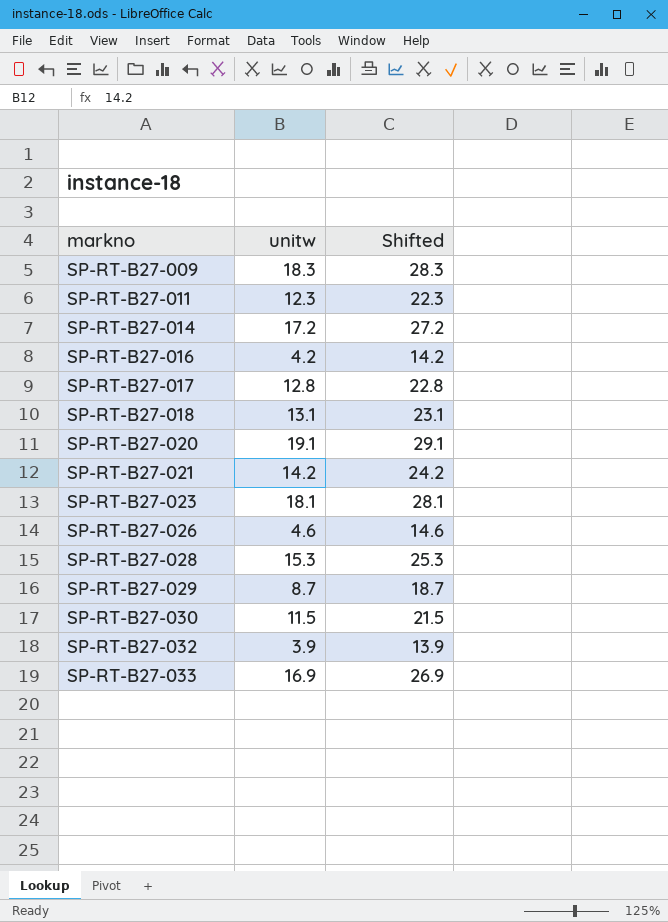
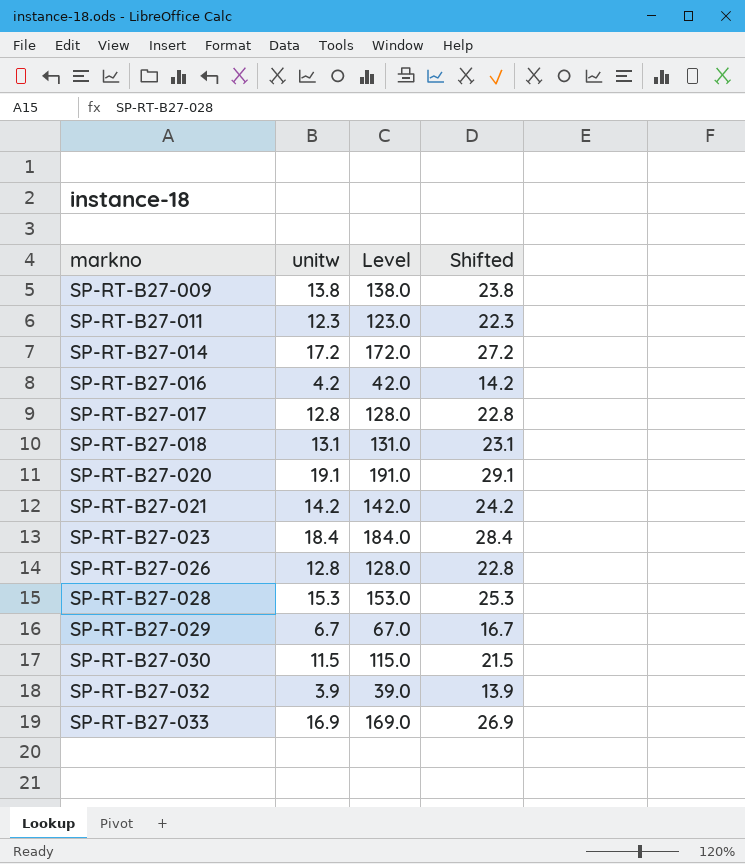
column Level | formula: none -> [unitw] * 10
SP-RT-B27-009 | unitw: 18.3 -> 13.8
SP-RT-B27-009 | Shifted: 28.3 -> 23.8
SP-RT-B27-023 | unitw: 18.1 -> 18.4
SP-RT-B27-023 | Shifted: 28.1 -> 28.4
SP-RT-B27-026 | unitw: 4.6 -> 12.8
SP-RT-B27-026 | Shifted: 14.6 -> 22.8
SP-RT-B27-029 | unitw: 8.7 -> 6.7
SP-RT-B27-029 | Shifted: 18.7 -> 16.7

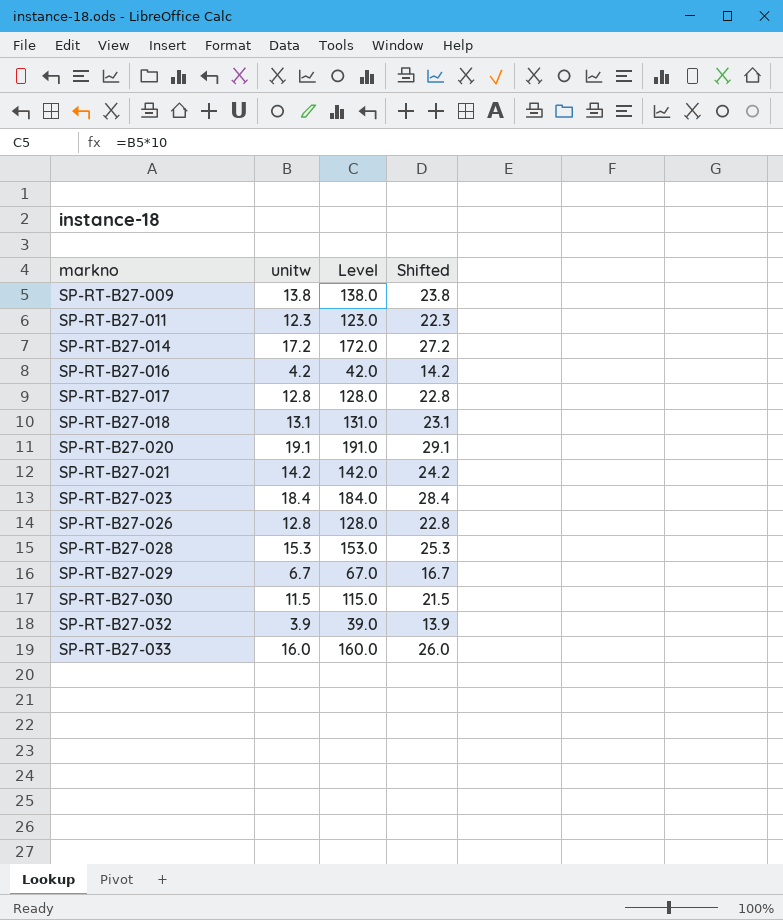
SP-RT-B27-033 | unitw: 16.9 -> 16.0
SP-RT-B27-033 | Level: 169.0 -> 160.0
SP-RT-B27-033 | Shifted: 26.9 -> 26.0

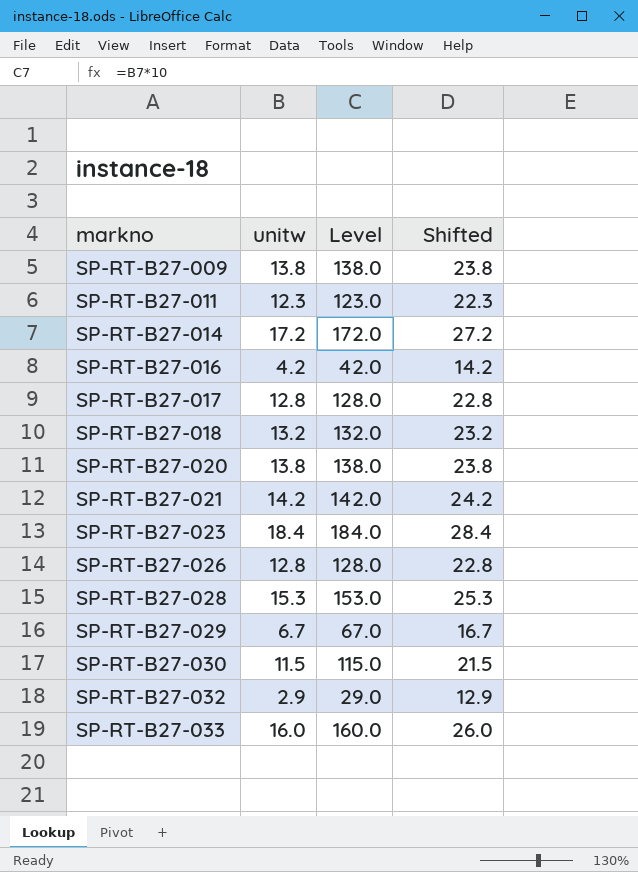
SP-RT-B27-018 | unitw: 13.1 -> 13.2
SP-RT-B27-018 | Level: 131.0 -> 132.0
SP-RT-B27-018 | Shifted: 23.1 -> 23.2
SP-RT-B27-020 | unitw: 19.1 -> 13.8
SP-RT-B27-020 | Level: 191.0 -> 138.0
SP-RT-B27-020 | Shifted: 29.1 -> 23.8
SP-RT-B27-032 | unitw: 3.9 -> 2.9
SP-RT-B27-032 | Level: 39.0 -> 29.0
SP-RT-B27-032 | Shifted: 13.9 -> 12.9

